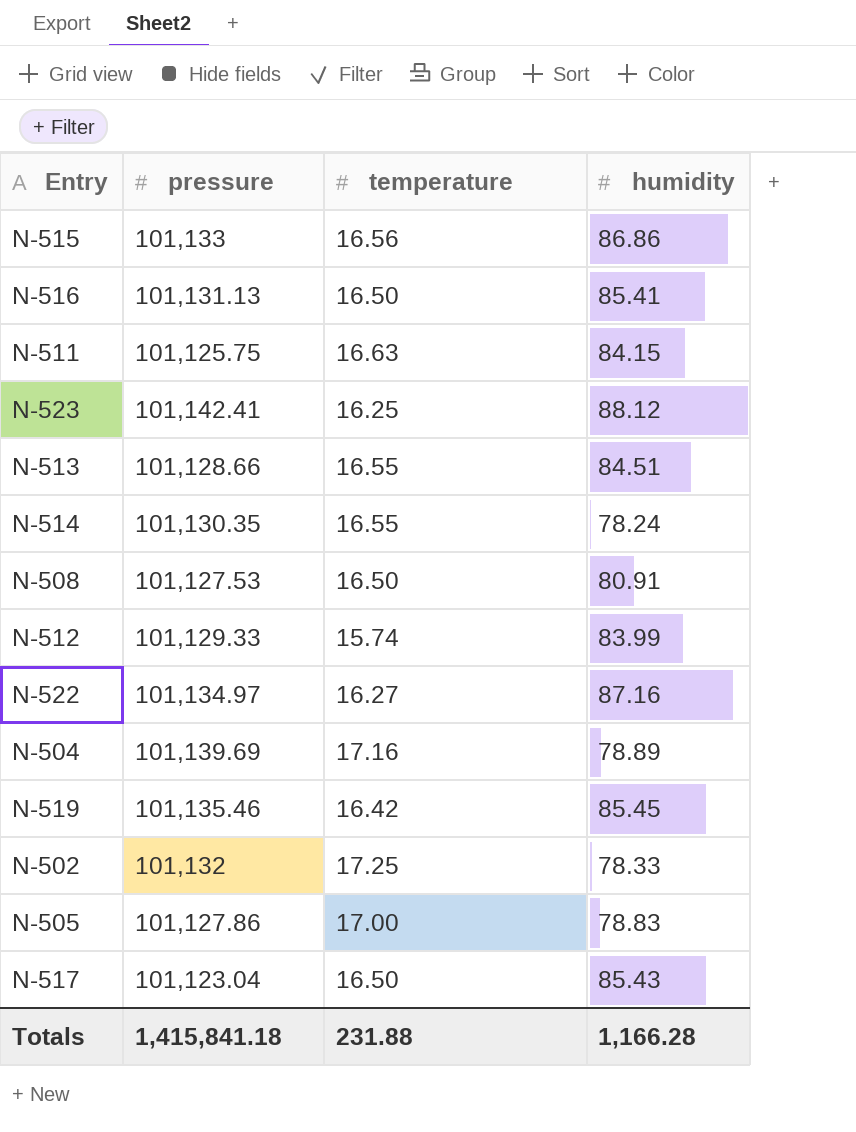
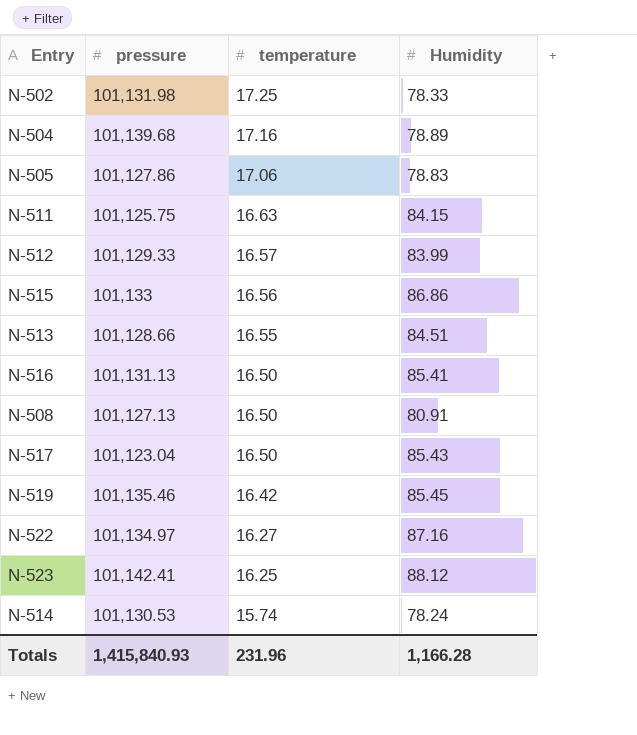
row order: none -> temperature descending
column name: humidity -> Humidity
N-502 | pressure: 101,132 -> 101,131.98
N-504 | pressure: 101,139.69 -> 101,139.68
N-505 | temperature: 17.00 -> 17.06
N-512 | temperature: 15.74 -> 16.57
N-508 | pressure: 101,127.53 -> 101,127.13
N-514 | pressure: 101,130.35 -> 101,130.53
N-514 | temperature: 16.55 -> 15.74
Totals | pressure: 1,415,841.18 -> 1,415,840.93
Totals | temperature: 231.88 -> 231.96

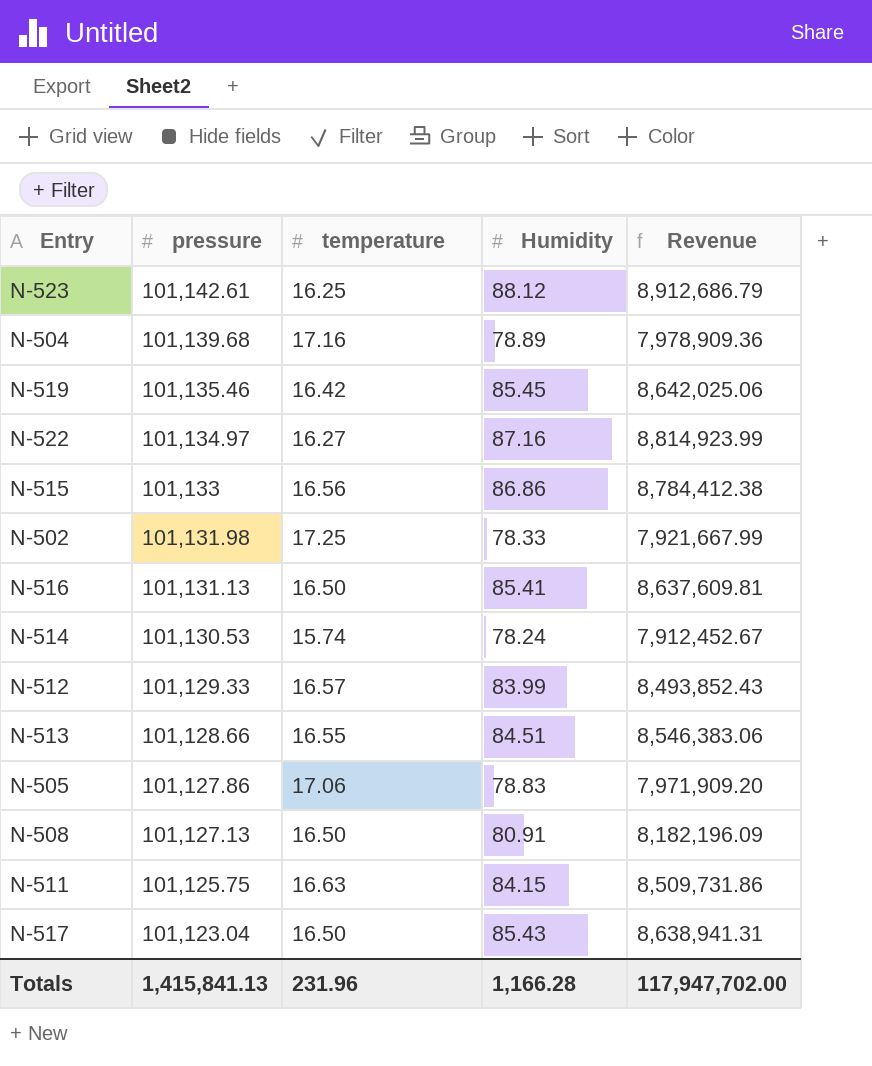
row order: temperature descending -> pressure descending
column Revenue | formula: none -> [pressure] * [Humidity]
N-523 | pressure: 101,142.41 -> 101,142.61
Totals | pressure: 1,415,840.93 -> 1,415,841.13

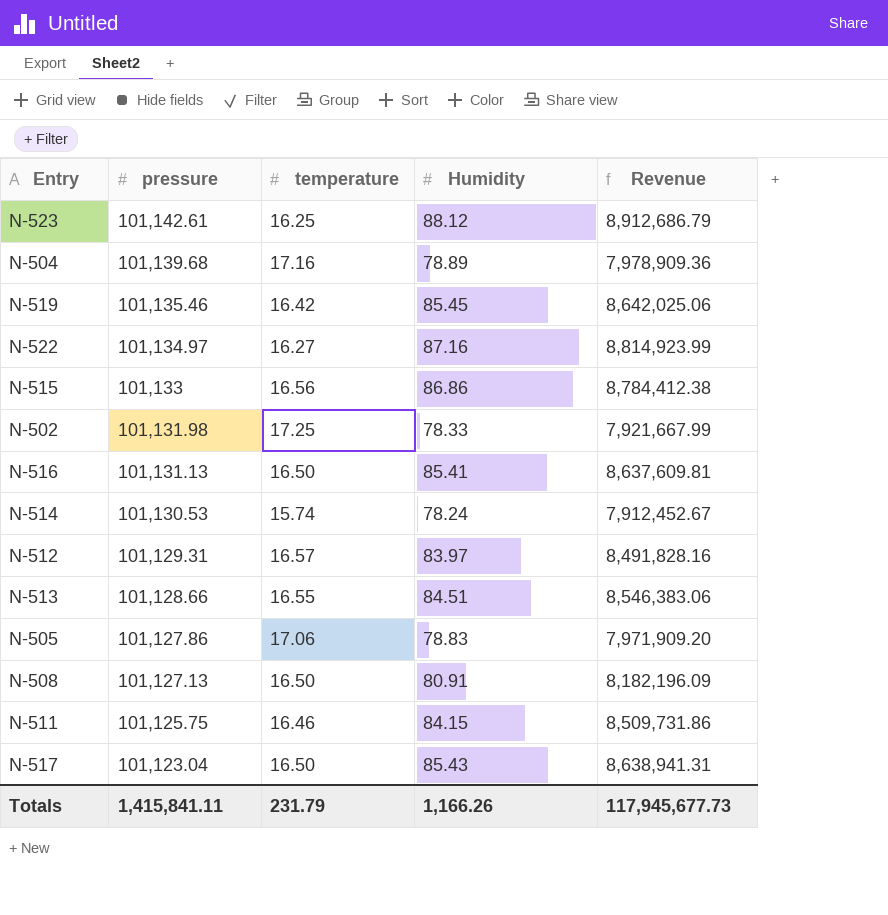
N-512 | pressure: 101,129.33 -> 101,129.31
N-512 | Humidity: 83.99 -> 83.97
N-512 | Revenue: 8,493,852.43 -> 8,491,828.16
N-511 | temperature: 16.63 -> 16.46
Totals | pressure: 1,415,841.13 -> 1,415,841.11
Totals | temperature: 231.96 -> 231.79
Totals | Humidity: 1,166.28 -> 1,166.26
Totals | Revenue: 117,947,702.00 -> 117,945,677.73

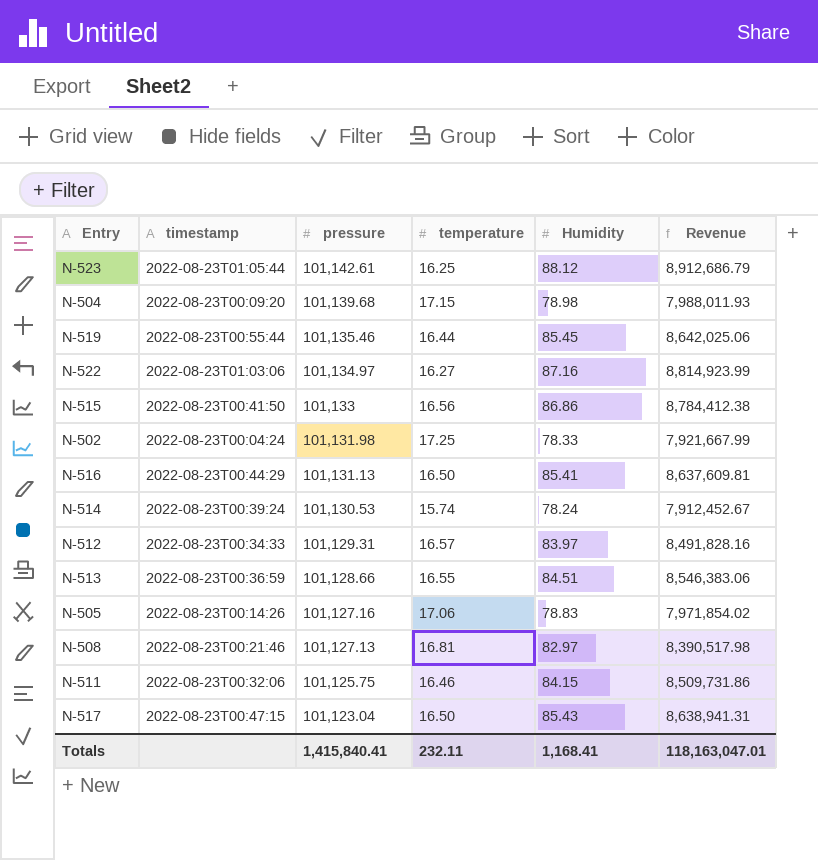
column timestamp | position: none -> 2
N-504 | temperature: 17.16 -> 17.15
N-504 | Humidity: 78.89 -> 78.98
N-504 | Revenue: 7,978,909.36 -> 7,988,011.93
N-519 | temperature: 16.42 -> 16.44
N-505 | pressure: 101,127.86 -> 101,127.16
N-505 | Revenue: 7,971,909.20 -> 7,971,854.02
N-508 | temperature: 16.50 -> 16.81
N-508 | Humidity: 80.91 -> 82.97
N-508 | Revenue: 8,182,196.09 -> 8,390,517.98
Totals | pressure: 1,415,841.11 -> 1,415,840.41
Totals | temperature: 231.79 -> 232.11
Totals | Humidity: 1,166.26 -> 1,168.41
Totals | Revenue: 117,945,677.73 -> 118,163,047.01

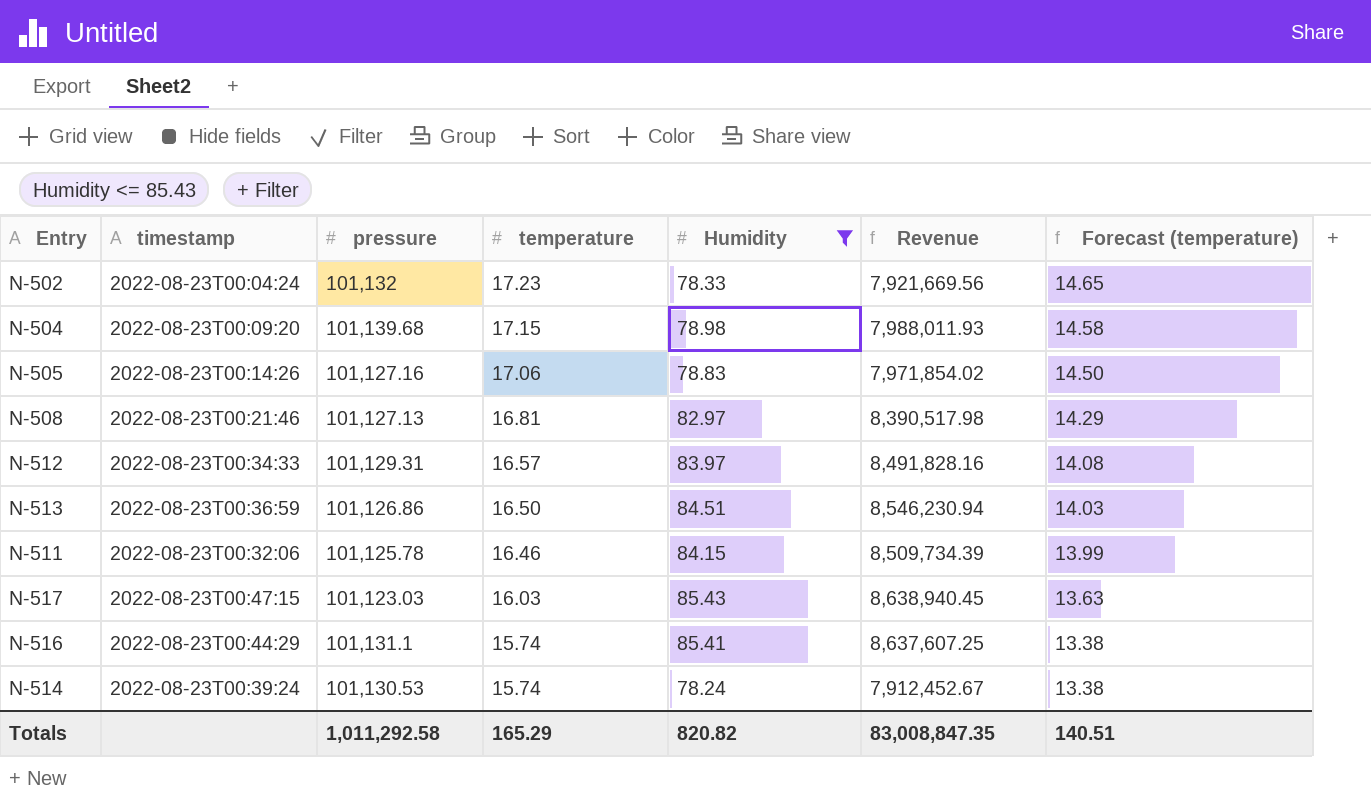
filter: none -> Humidity <= 85.43
row order: pressure descending -> temperature descending
column Forecast (temperature) | formula: none -> [temperature] * 0.85
N-502 | pressure: 101,131.98 -> 101,132
N-502 | temperature: 17.25 -> 17.23
N-502 | Revenue: 7,921,667.99 -> 7,921,669.56
N-513 | pressure: 101,128.66 -> 101,126.86
N-513 | temperature: 16.55 -> 16.50
N-513 | Revenue: 8,546,383.06 -> 8,546,230.94
N-511 | pressure: 101,125.75 -> 101,125.78
N-511 | Revenue: 8,509,731.86 -> 8,509,734.39
N-517 | pressure: 101,123.04 -> 101,123.03
N-517 | temperature: 16.50 -> 16.03
N-517 | Revenue: 8,638,941.31 -> 8,638,940.45
N-516 | pressure: 101,131.13 -> 101,131.1
N-516 | temperature: 16.50 -> 15.74
N-516 | Revenue: 8,637,609.81 -> 8,637,607.25
Totals | pressure: 1,415,840.41 -> 1,011,292.58
Totals | temperature: 232.11 -> 165.29
Totals | Humidity: 1,168.41 -> 820.82
Totals | Revenue: 118,163,047.01 -> 83,008,847.35

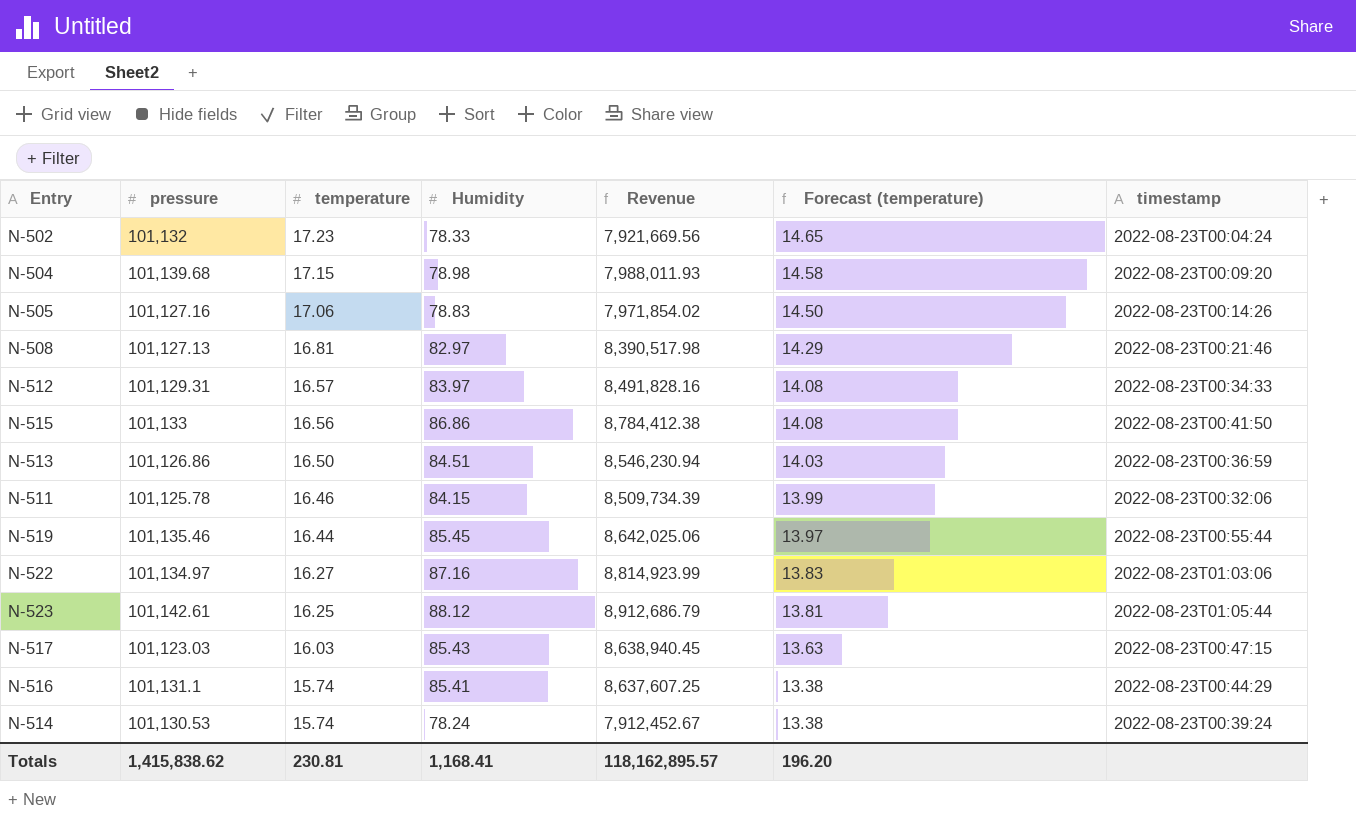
filter: Humidity <= 85.43 -> none
column timestamp | position: 2 -> 7
Totals | pressure: 1,011,292.58 -> 1,415,838.62
Totals | temperature: 165.29 -> 230.81
Totals | Humidity: 820.82 -> 1,168.41
Totals | Revenue: 83,008,847.35 -> 118,162,895.57
Totals | Forecast (temperature): 140.51 -> 196.20

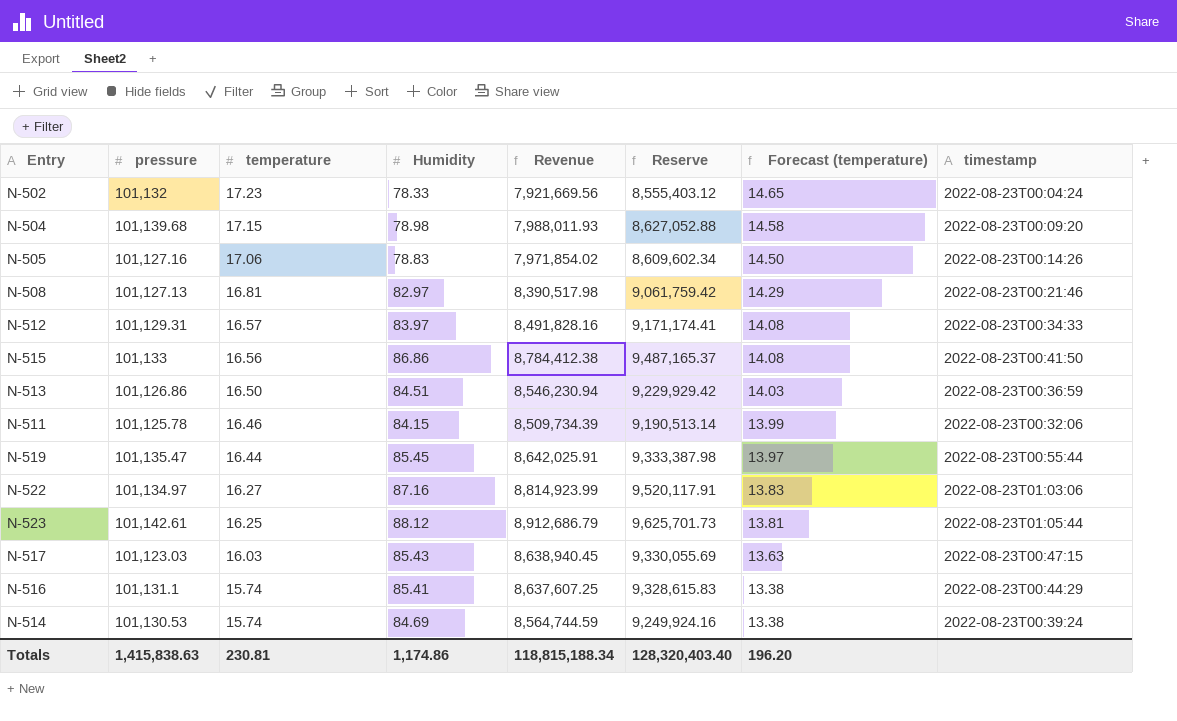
column Reserve | formula: none -> [Revenue] * 1.08
N-519 | pressure: 101,135.46 -> 101,135.47
N-519 | Revenue: 8,642,025.06 -> 8,642,025.91
N-514 | Humidity: 78.24 -> 84.69
N-514 | Revenue: 7,912,452.67 -> 8,564,744.59
Totals | pressure: 1,415,838.62 -> 1,415,838.63
Totals | Humidity: 1,168.41 -> 1,174.86
Totals | Revenue: 118,162,895.57 -> 118,815,188.34

